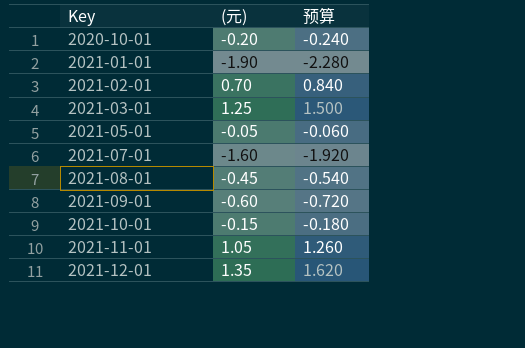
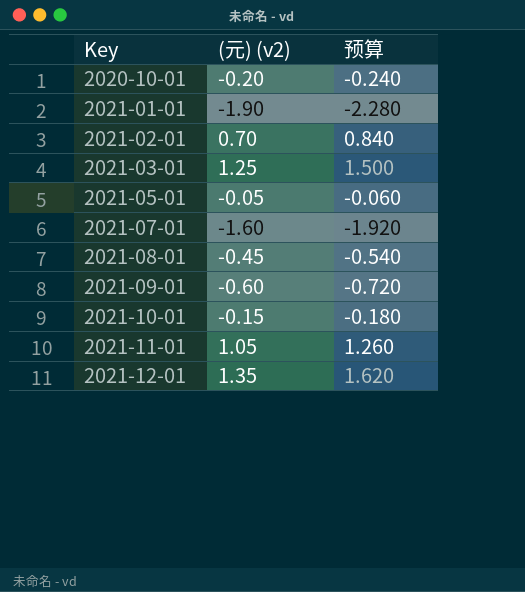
column name: (元) -> (元) (v2)

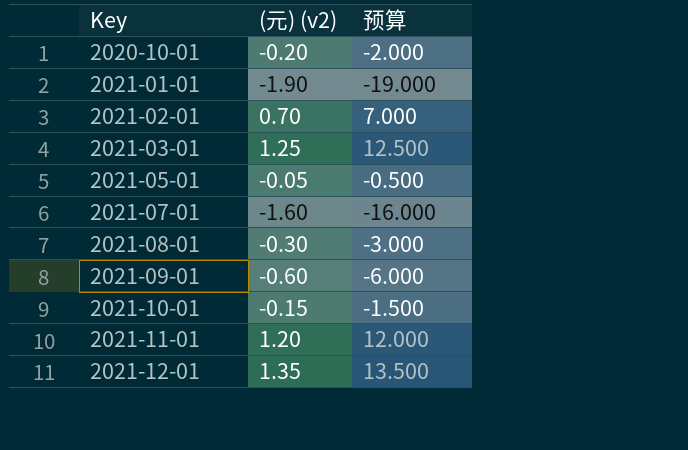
column 预算 | formula: [(元) (v2)] * 1.2 -> [(元) (v2)] * 10
2021-08-01 | (元) (v2): -0.45 -> -0.30
2021-11-01 | (元) (v2): 1.05 -> 1.20

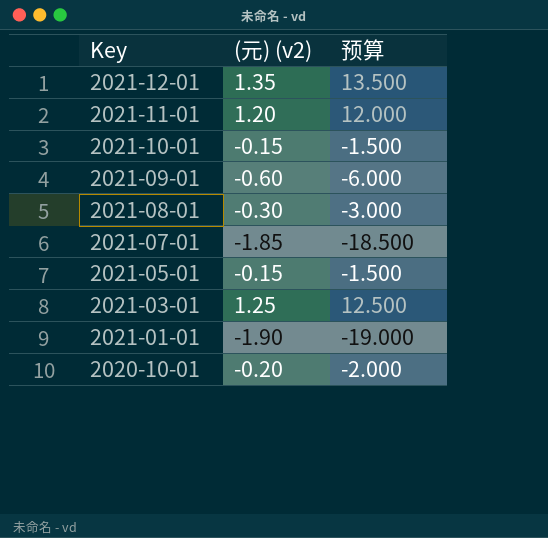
row order: Key ascending -> Key descending
row 2021-02-01: 0.70 | 7.000 -> none
2021-07-01 | (元) (v2): -1.60 -> -1.85
2021-07-01 | 预算: -16.000 -> -18.500
2021-05-01 | (元) (v2): -0.05 -> -0.15
2021-05-01 | 预算: -0.500 -> -1.500

